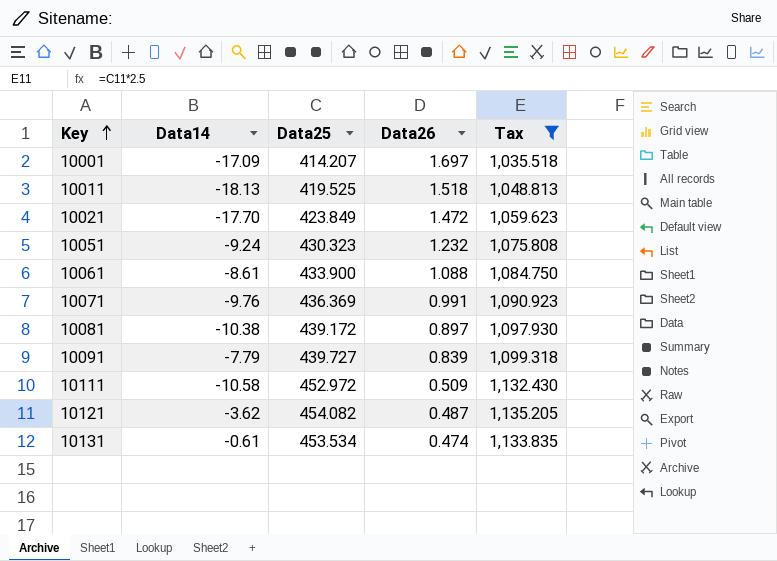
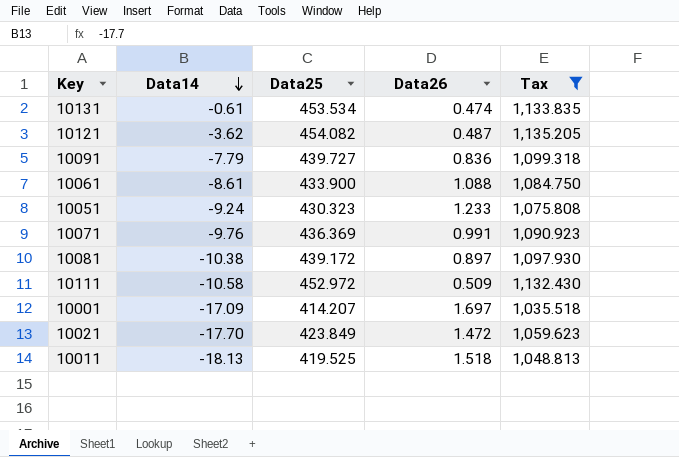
row order: Key ascending -> Data14 descending
10091 | Data26: 0.839 -> 0.836
10051 | Data26: 1.232 -> 1.233

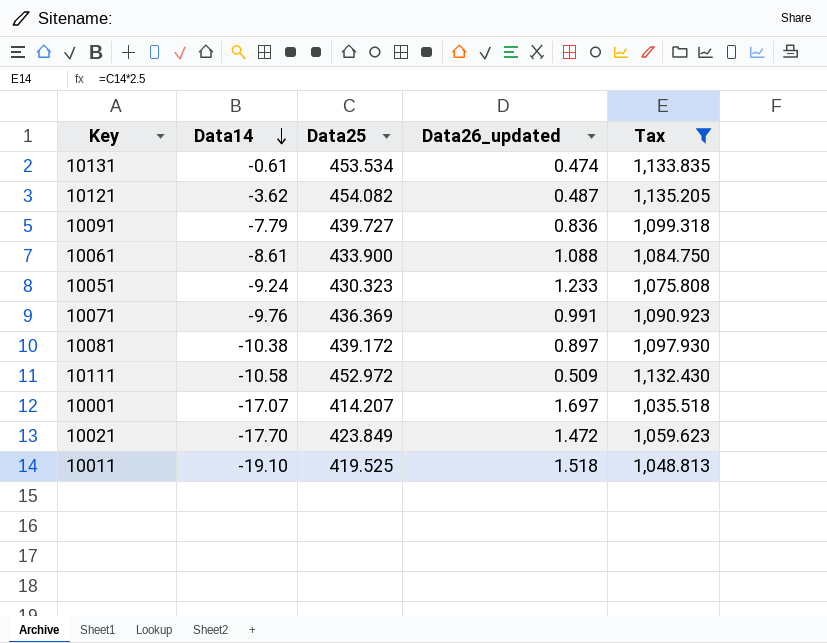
column name: Data26 -> Data26_updated
10001 | Data14: -17.09 -> -17.07
10011 | Data14: -18.13 -> -19.10

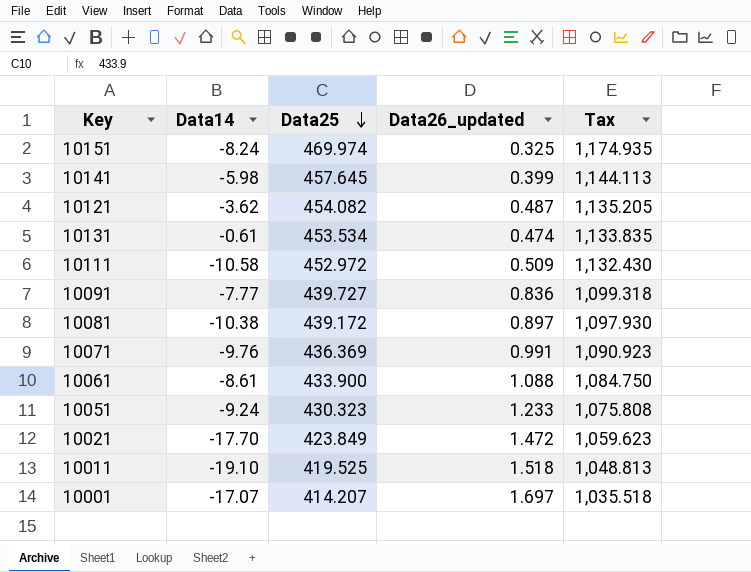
filter: Tax <= 1,135.205 -> none
row order: Data14 descending -> Data25 descending
10091 | Data14: -7.79 -> -7.77

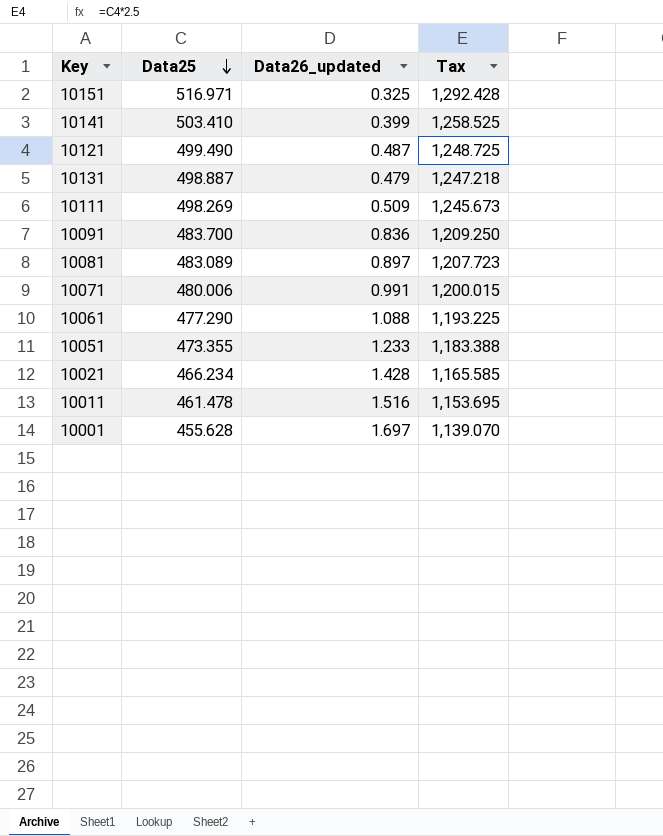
column Data14 | position: 2 -> none
10151 | Data25: 469.974 -> 516.971
10151 | Tax: 1,174.935 -> 1,292.428
10141 | Data25: 457.645 -> 503.410
10141 | Tax: 1,144.113 -> 1,258.525
10121 | Data25: 454.082 -> 499.490
10121 | Tax: 1,135.205 -> 1,248.725
10131 | Data25: 453.534 -> 498.887
10131 | Data26_updated: 0.474 -> 0.479
10131 | Tax: 1,133.835 -> 1,247.218
10111 | Data25: 452.972 -> 498.269
10111 | Tax: 1,132.430 -> 1,245.673
10091 | Data25: 439.727 -> 483.700
10091 | Tax: 1,099.318 -> 1,209.250
10081 | Data25: 439.172 -> 483.089
10081 | Tax: 1,097.930 -> 1,207.723
10071 | Data25: 436.369 -> 480.006
10071 | Tax: 1,090.923 -> 1,200.015
10061 | Data25: 433.900 -> 477.290
10061 | Tax: 1,084.750 -> 1,193.225
10051 | Data25: 430.323 -> 473.355
10051 | Tax: 1,075.808 -> 1,183.388
10021 | Data25: 423.849 -> 466.234
10021 | Data26_updated: 1.472 -> 1.428
10021 | Tax: 1,059.623 -> 1,165.585
10011 | Data25: 419.525 -> 461.478
10011 | Data26_updated: 1.518 -> 1.516
10011 | Tax: 1,048.813 -> 1,153.695
10001 | Data25: 414.207 -> 455.628
10001 | Tax: 1,035.518 -> 1,139.070

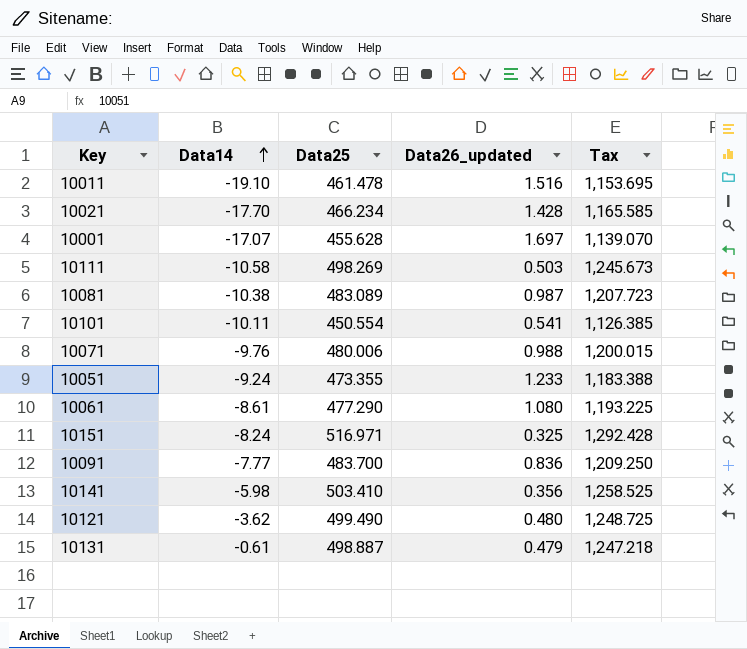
row order: Data25 descending -> Data14 ascending
column Data14 | position: none -> 2
10111 | Data26_updated: 0.509 -> 0.503
10081 | Data26_updated: 0.897 -> 0.987
row 10101: none -> -10.11 | 450.554 | 0.541 | 1,126.385
10071 | Data26_updated: 0.991 -> 0.988
10061 | Data26_updated: 1.088 -> 1.080
10141 | Data26_updated: 0.399 -> 0.356
10121 | Data26_updated: 0.487 -> 0.480

